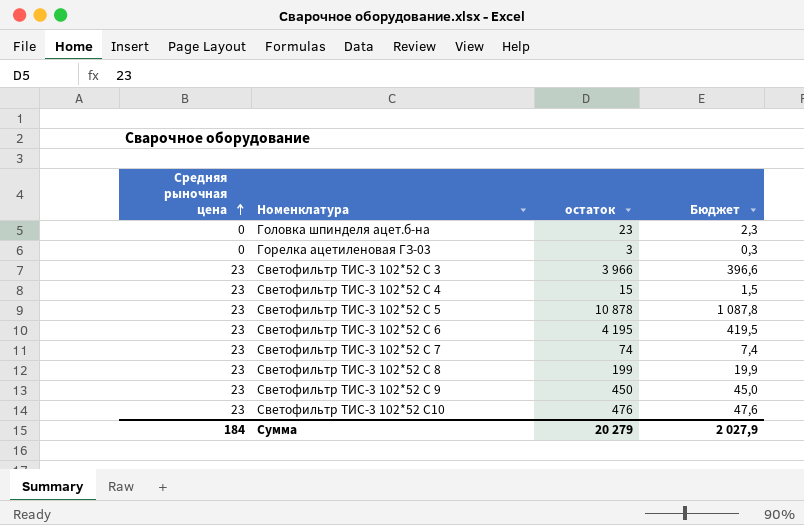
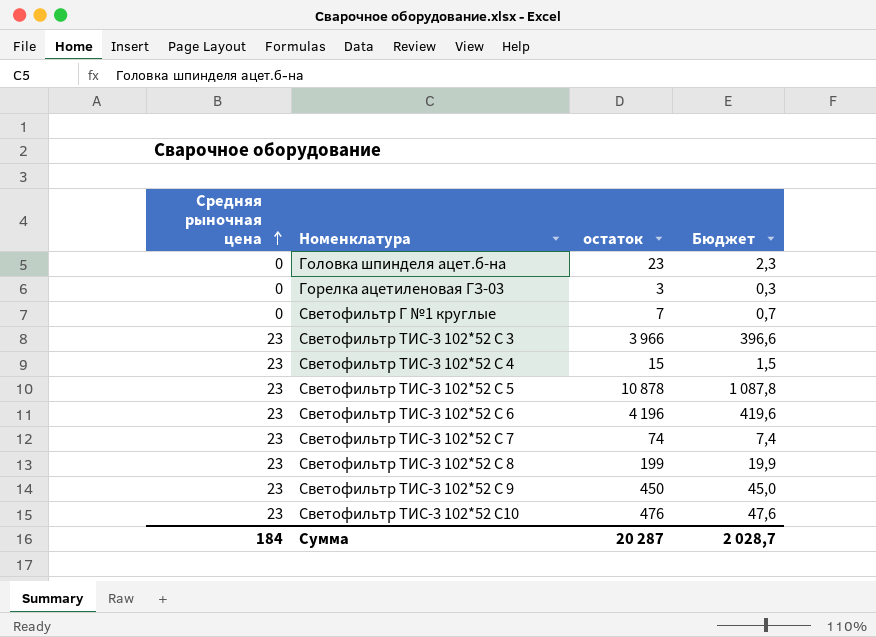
row Светофильтр Г №1 круглые: none -> 0 | 7 | 0,7
Светофильтр ТИС-3 102*52 С 6 | остаток: 4 195 -> 4 196
Светофильтр ТИС-3 102*52 С 6 | Бюджет: 419,5 -> 419,6
Сумма | остаток: 20 279 -> 20 287
Сумма | Бюджет: 2 027,9 -> 2 028,7

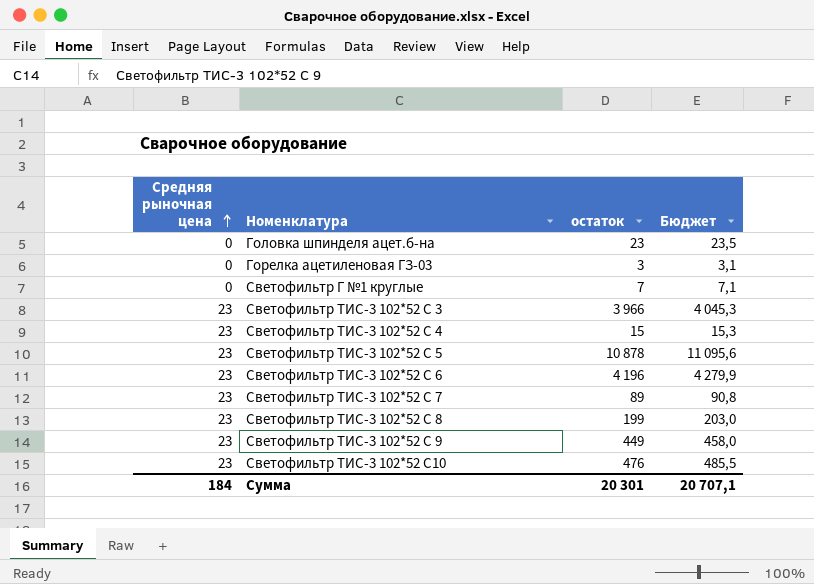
column Бюджет | formula: [остаток] * 0,1 -> [остаток] * 1,02
Светофильтр ТИС-3 102*52 С 7 | остаток: 74 -> 89
Светофильтр ТИС-3 102*52 С 9 | остаток: 450 -> 449
Сумма | остаток: 20 287 -> 20 301
Сумма | Бюджет: 2 028,7 -> 20 707,1

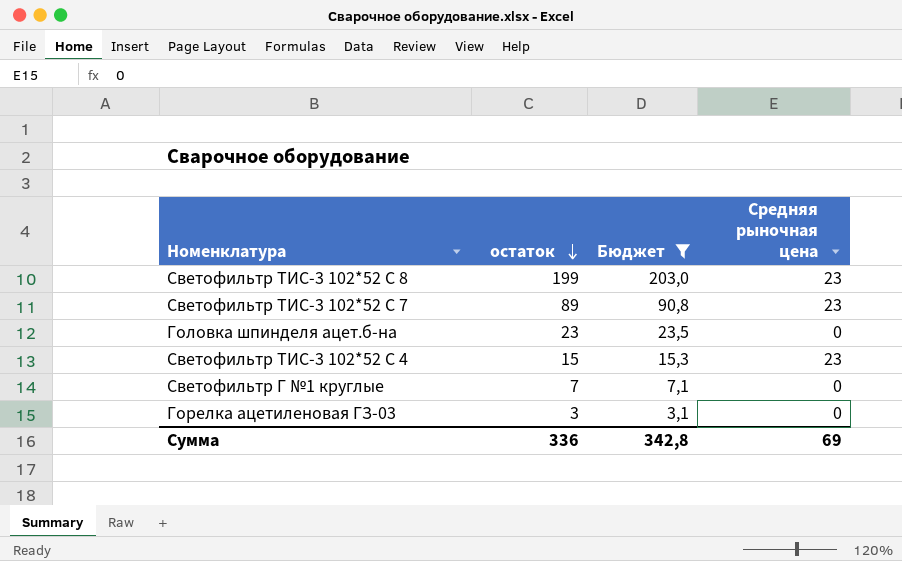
filter: none -> Бюджет <= 203,0
row order: Средняя рыночная цена ascending -> остаток descending
column Средняя рыночная цена | position: 1 -> 4
Сумма | остаток: 20 301 -> 336
Сумма | Бюджет: 20 707,1 -> 342,8
Сумма | Средняя рыночная цена: 184 -> 69

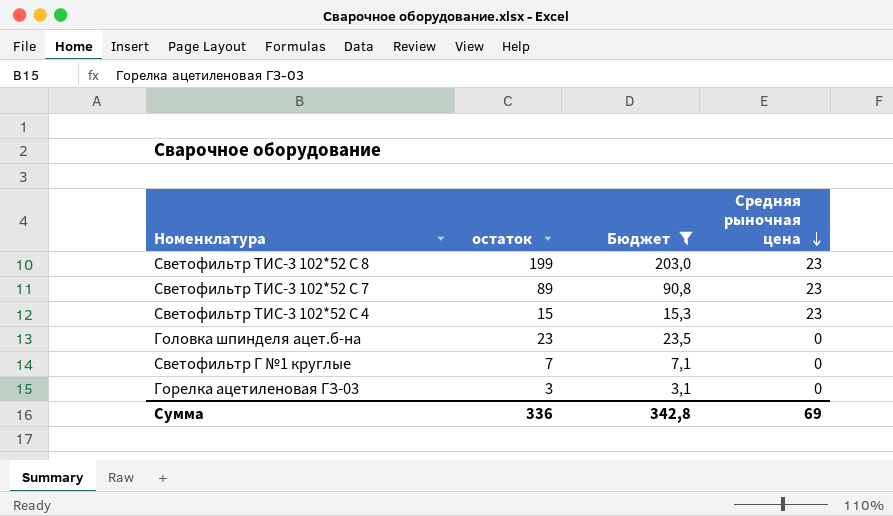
row order: остаток descending -> Средняя рыночная цена descending

